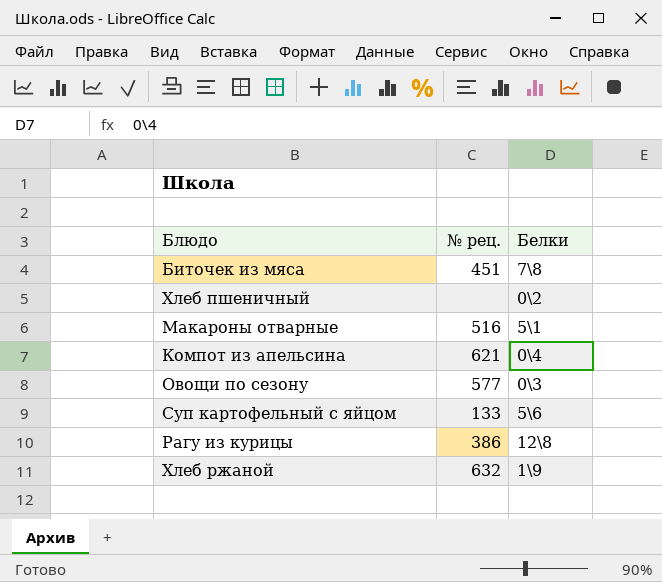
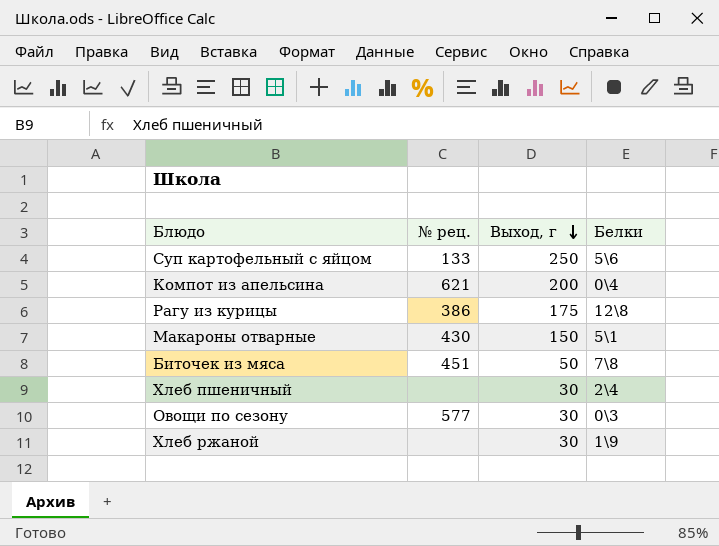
row order: none -> Выход, г descending
column Выход, г | position: none -> 3
Макароны отварные | № рец.: 516 -> 430
Хлеб пшеничный | Белки: 0\2 -> 2\4
Хлеб ржаной | № рец.: 632 -> none

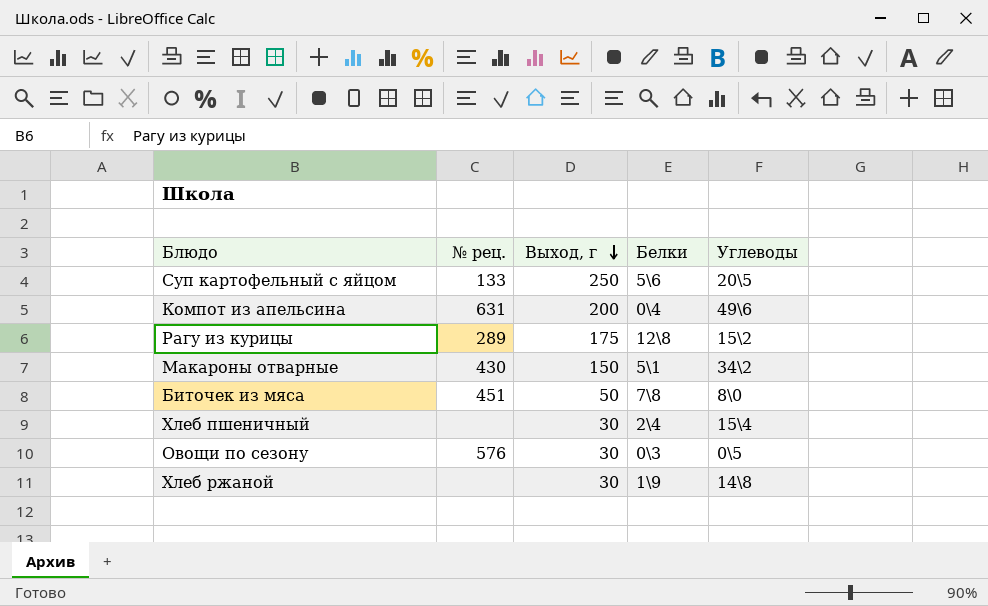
column Углеводы | position: none -> 5
Компот из апельсина | № рец.: 621 -> 631
Рагу из курицы | № рец.: 386 -> 289
Овощи по сезону | № рец.: 577 -> 576

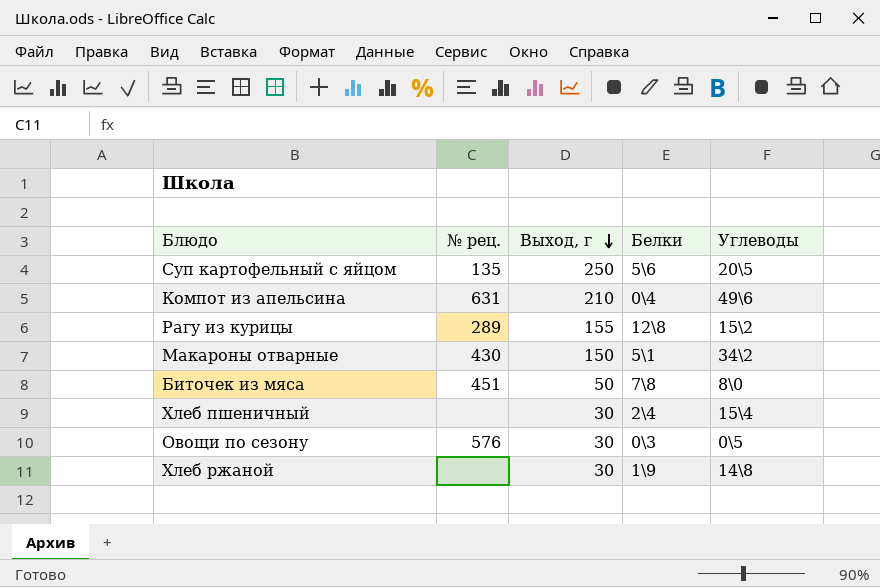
Суп картофельный с яйцом | № рец.: 133 -> 135
Компот из апельсина | Выход, г: 200 -> 210
Рагу из курицы | Выход, г: 175 -> 155

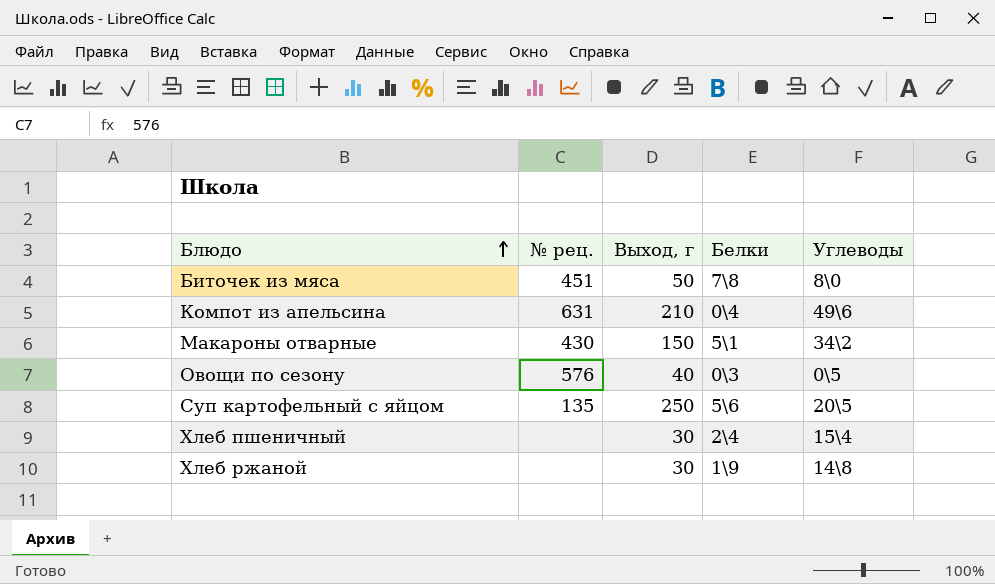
row order: Выход, г descending -> Блюдо ascending
row Рагу из курицы: 289 | 155 | 12\8 | 15\2 -> none
Овощи по сезону | Выход, г: 30 -> 40

